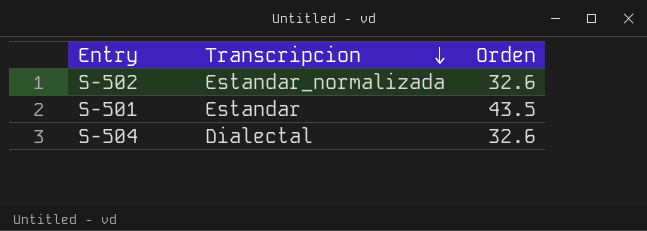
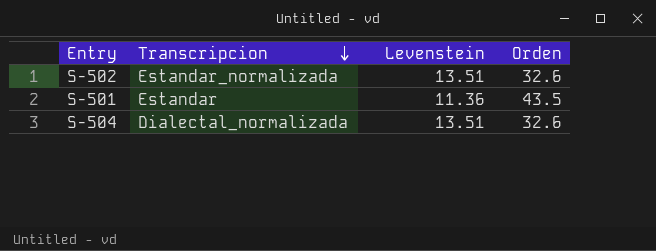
column Levenstein | position: none -> 3
S-504 | Transcripcion: Dialectal -> Dialectal_normalizada

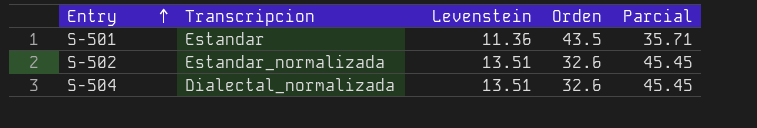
row order: Transcripcion descending -> Entry ascending
column Parcial | position: none -> 5

